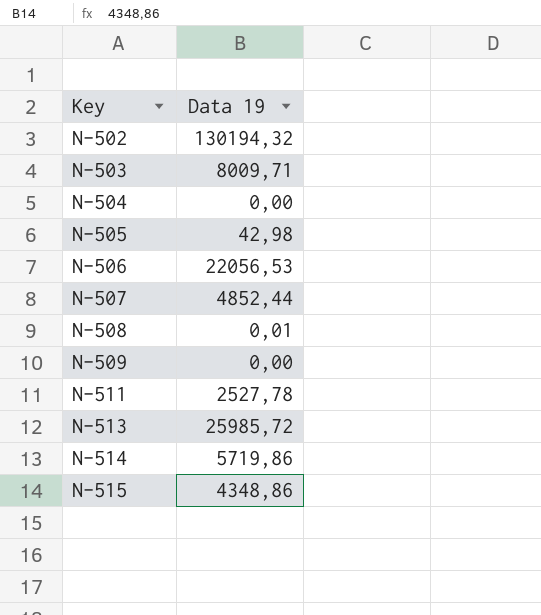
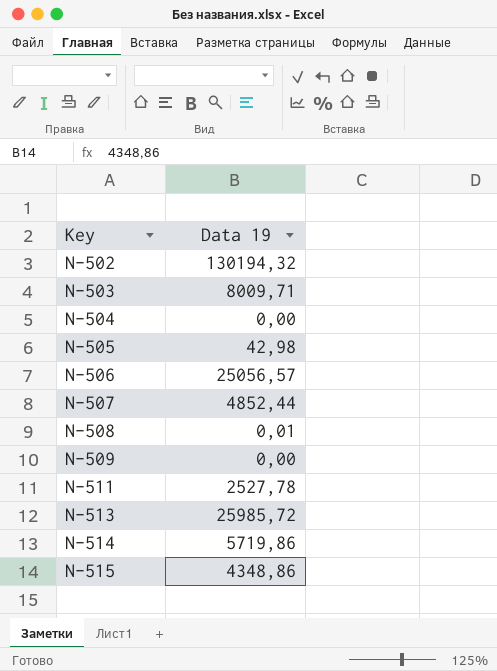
N-506 | Data 19: 22056,53 -> 25056,57

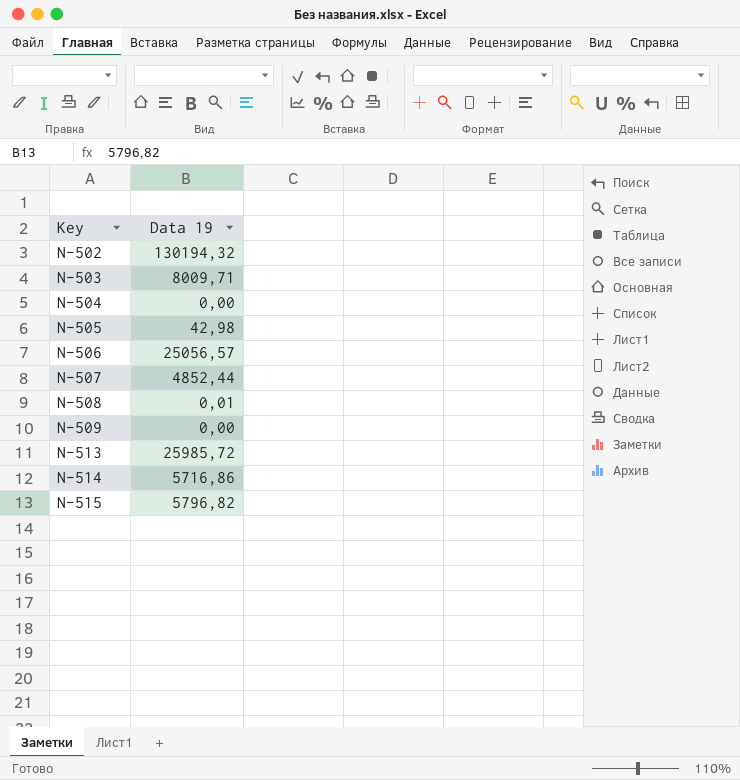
row N-511: 2527,78 -> none
N-514 | Data 19: 5719,86 -> 5716,86
N-515 | Data 19: 4348,86 -> 5796,82

